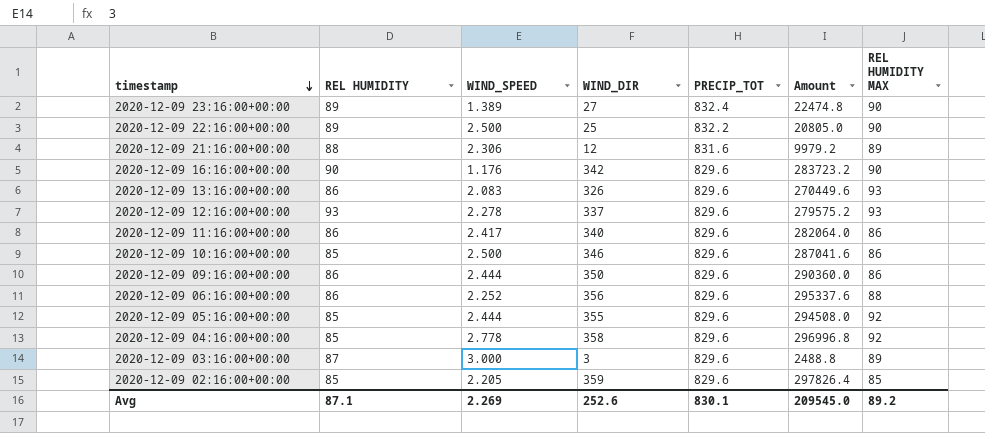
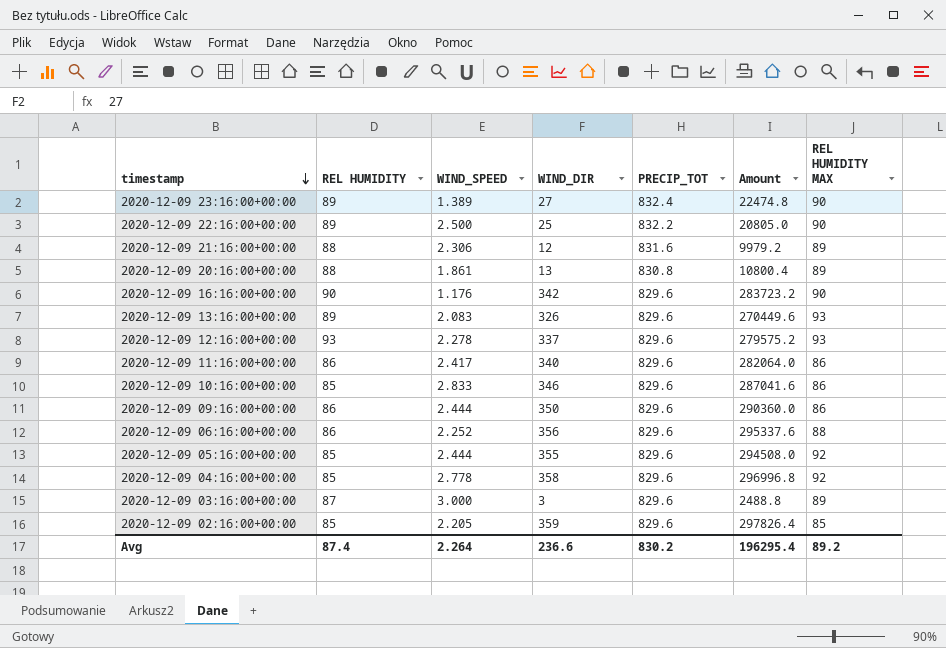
row 2020-12-09 20:16:00+00:00: none -> 88 | 1.861 | 13 | 830.8 | 10800.4 | 89
2020-12-09 13:16:00+00:00 | REL HUMIDITY: 86 -> 89
2020-12-09 10:16:00+00:00 | WIND_SPEED: 2.500 -> 2.833
Avg | REL HUMIDITY: 87.1 -> 87.4
Avg | WIND_SPEED: 2.269 -> 2.264
Avg | WIND_DIR: 252.6 -> 236.6
Avg | PRECIP_TOT: 830.1 -> 830.2
Avg | Amount: 209545.0 -> 196295.4

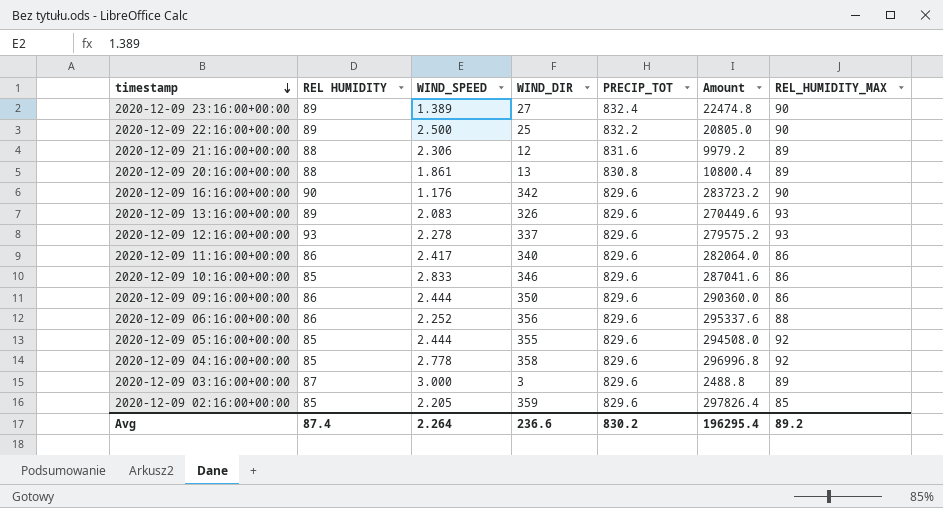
column name: REL HUMIDITY MAX -> REL_HUMIDITY_MAX

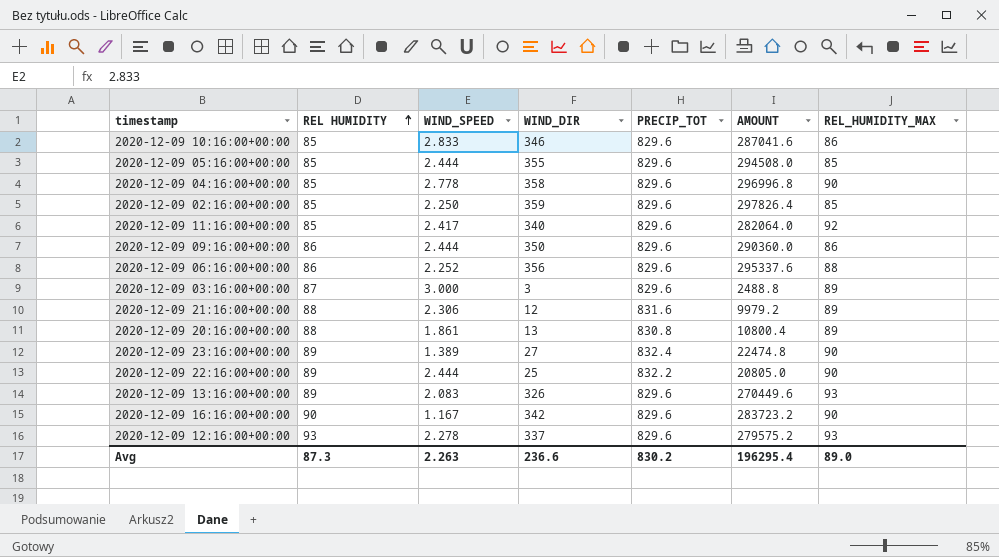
row order: timestamp descending -> REL HUMIDITY ascending
column name: Amount -> AMOUNT
2020-12-09 05:16:00+00:00 | REL_HUMIDITY_MAX: 92 -> 85
2020-12-09 04:16:00+00:00 | REL_HUMIDITY_MAX: 92 -> 90
2020-12-09 02:16:00+00:00 | WIND_SPEED: 2.205 -> 2.250
2020-12-09 11:16:00+00:00 | REL HUMIDITY: 86 -> 85
2020-12-09 11:16:00+00:00 | REL_HUMIDITY_MAX: 86 -> 92
2020-12-09 22:16:00+00:00 | WIND_SPEED: 2.500 -> 2.444
2020-12-09 16:16:00+00:00 | WIND_SPEED: 1.176 -> 1.167
Avg | REL HUMIDITY: 87.4 -> 87.3
Avg | WIND_SPEED: 2.264 -> 2.263
Avg | REL_HUMIDITY_MAX: 89.2 -> 89.0

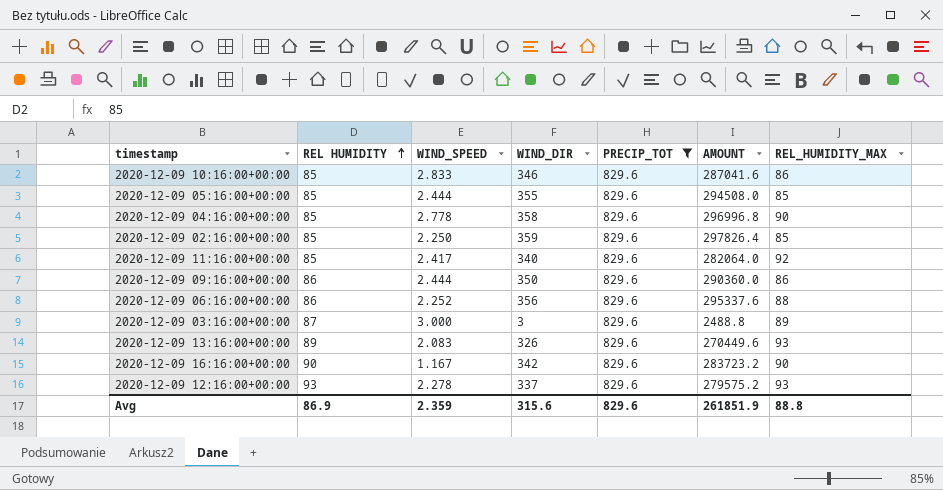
filter: none -> PRECIP_TOT = 829.6
Avg | REL HUMIDITY: 87.3 -> 86.9
Avg | WIND_SPEED: 2.263 -> 2.359
Avg | WIND_DIR: 236.6 -> 315.6
Avg | PRECIP_TOT: 830.2 -> 829.6
Avg | AMOUNT: 196295.4 -> 261851.9
Avg | REL_HUMIDITY_MAX: 89.0 -> 88.8

